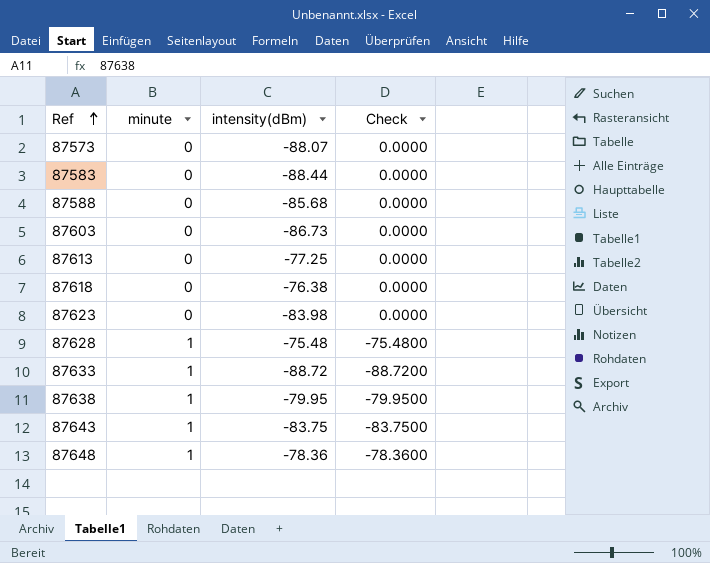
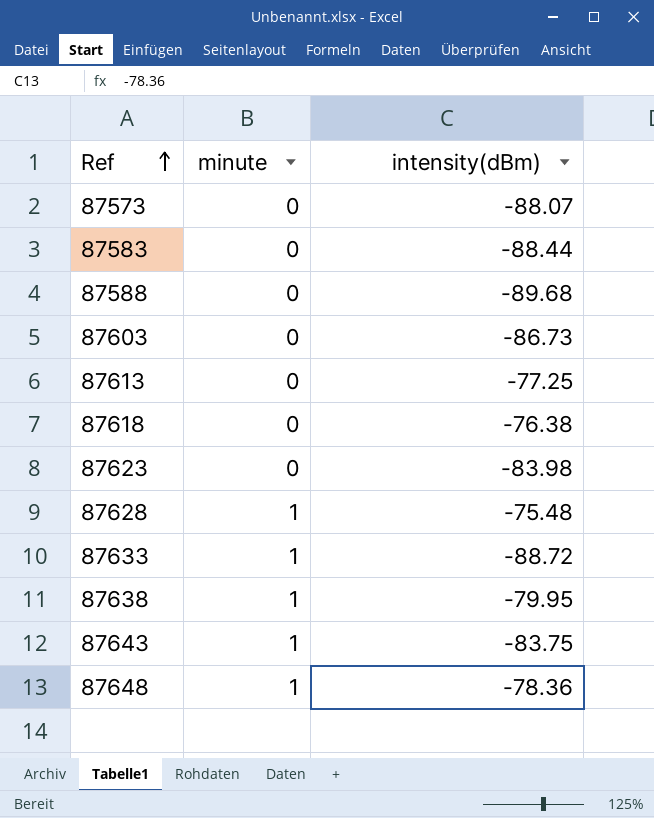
column Check | formula: [minute] * [intensity(dBm)] -> none
87588 | intensity(dBm): -85.68 -> -89.68

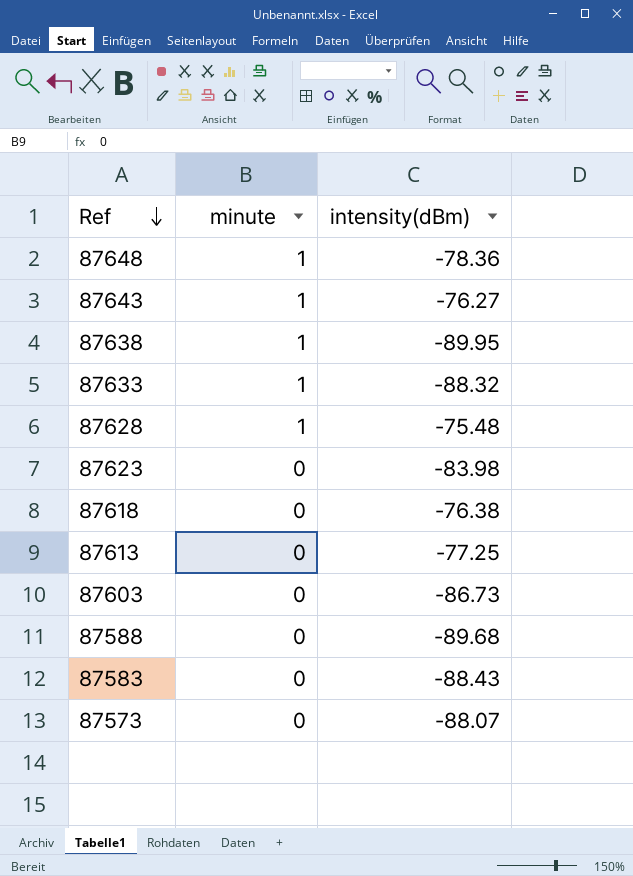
row order: Ref ascending -> Ref descending
87643 | intensity(dBm): -83.75 -> -76.27
87638 | intensity(dBm): -79.95 -> -89.95
87633 | intensity(dBm): -88.72 -> -88.32
87583 | intensity(dBm): -88.44 -> -88.43

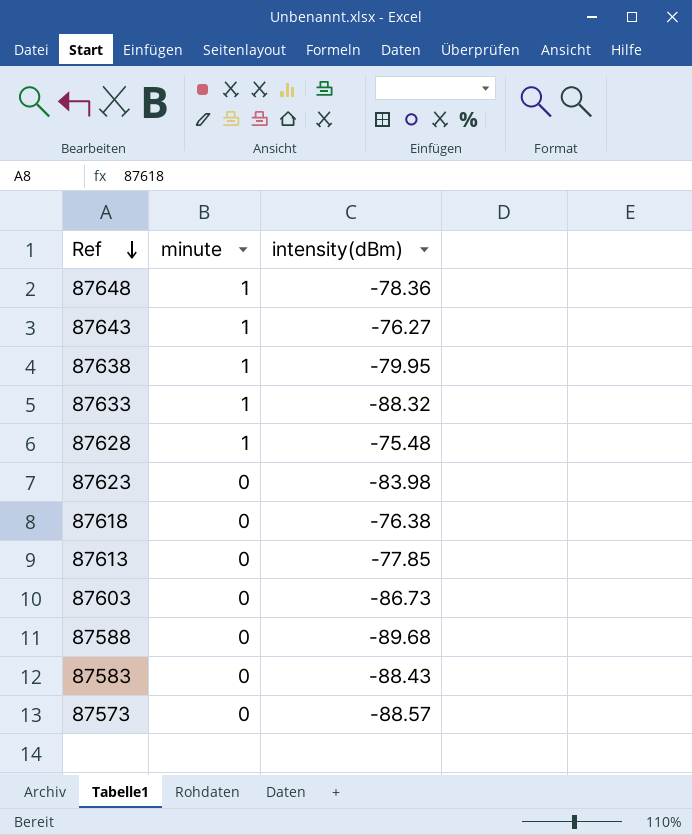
87638 | intensity(dBm): -89.95 -> -79.95
87613 | intensity(dBm): -77.25 -> -77.85
87573 | intensity(dBm): -88.07 -> -88.57

